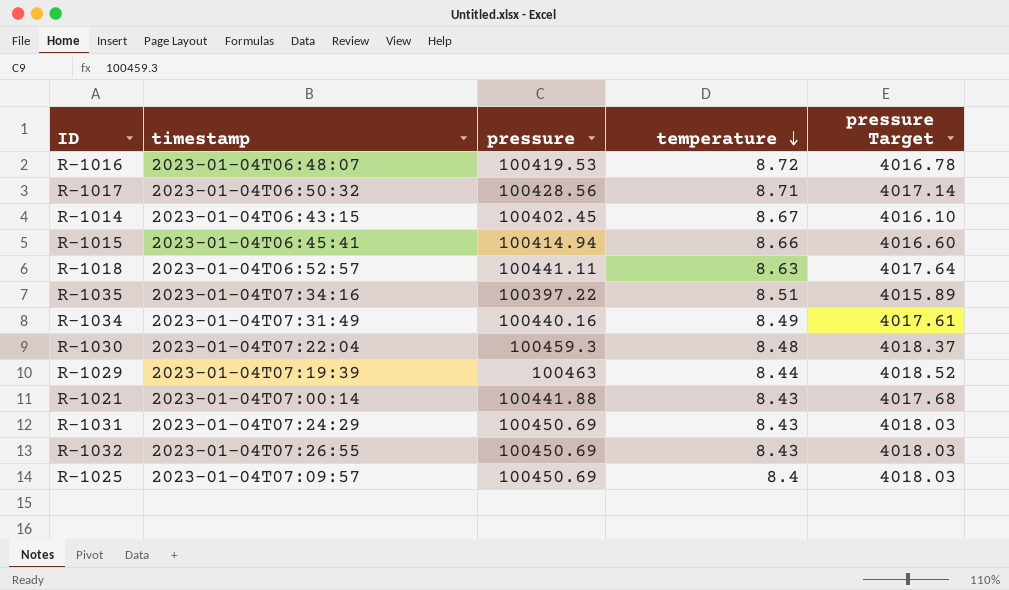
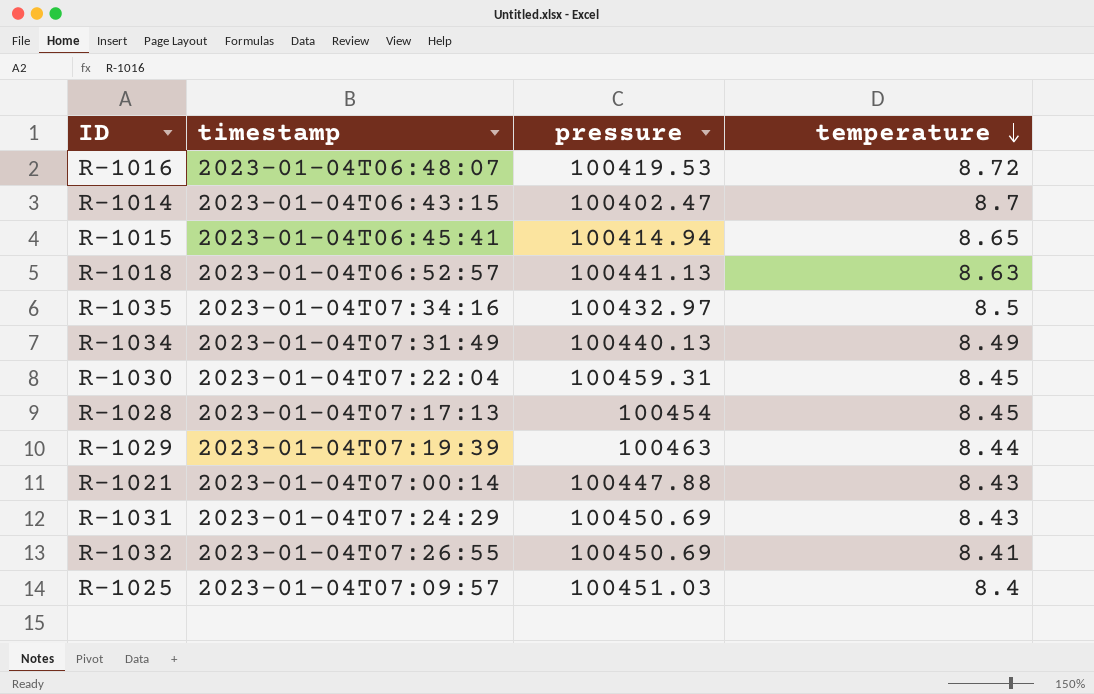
column pressure Target | formula: [pressure] * 0.04 -> none
row R-1017: 2023-01-04T06:50:32 | 100428.56 | 8.71 | 4017.14 -> none
R-1014 | pressure: 100402.45 -> 100402.47
R-1014 | temperature: 8.67 -> 8.7
R-1015 | temperature: 8.66 -> 8.65
R-1018 | pressure: 100441.11 -> 100441.13
R-1035 | pressure: 100397.22 -> 100432.97
R-1035 | temperature: 8.51 -> 8.5
R-1034 | pressure: 100440.16 -> 100440.13
R-1030 | pressure: 100459.3 -> 100459.31
R-1030 | temperature: 8.48 -> 8.45
row R-1028: none -> 2023-01-04T07:17:13 | 100454 | 8.45
R-1021 | pressure: 100441.88 -> 100447.88
R-1032 | temperature: 8.43 -> 8.41
R-1025 | pressure: 100450.69 -> 100451.03

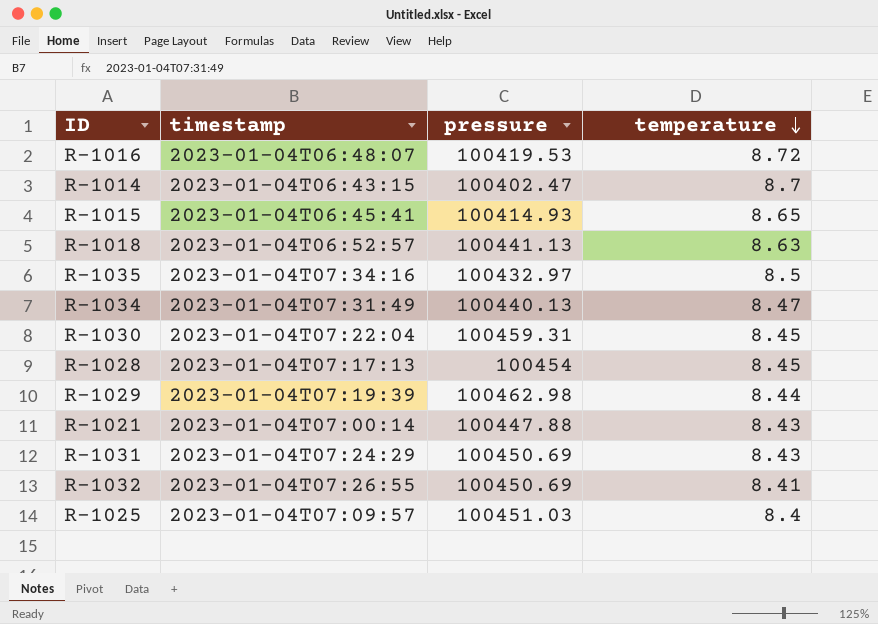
R-1015 | pressure: 100414.94 -> 100414.93
R-1034 | temperature: 8.49 -> 8.47
R-1029 | pressure: 100463 -> 100462.98

